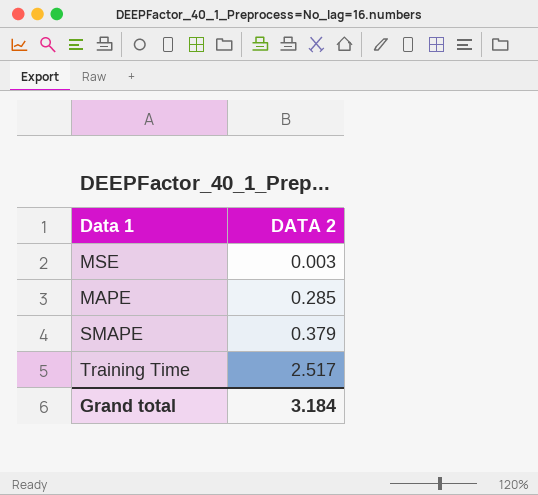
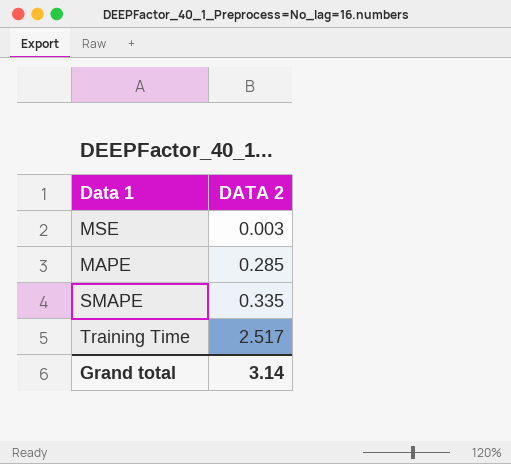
SMAPE | DATA 2: 0.379 -> 0.335
Grand total | DATA 2: 3.184 -> 3.14

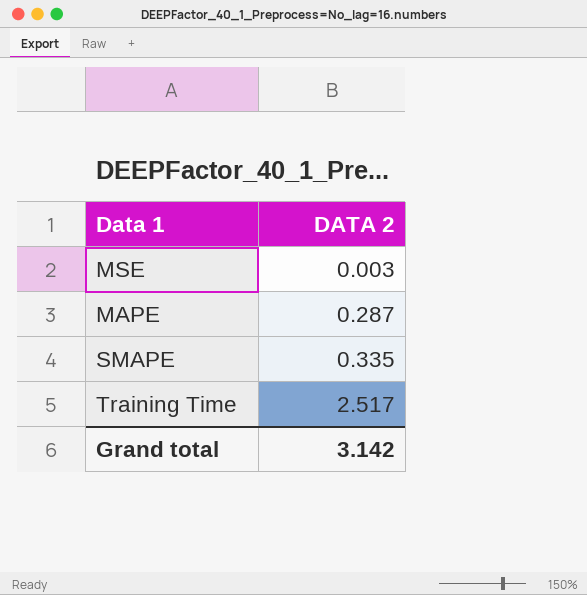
MAPE | DATA 2: 0.285 -> 0.287
Grand total | DATA 2: 3.14 -> 3.142

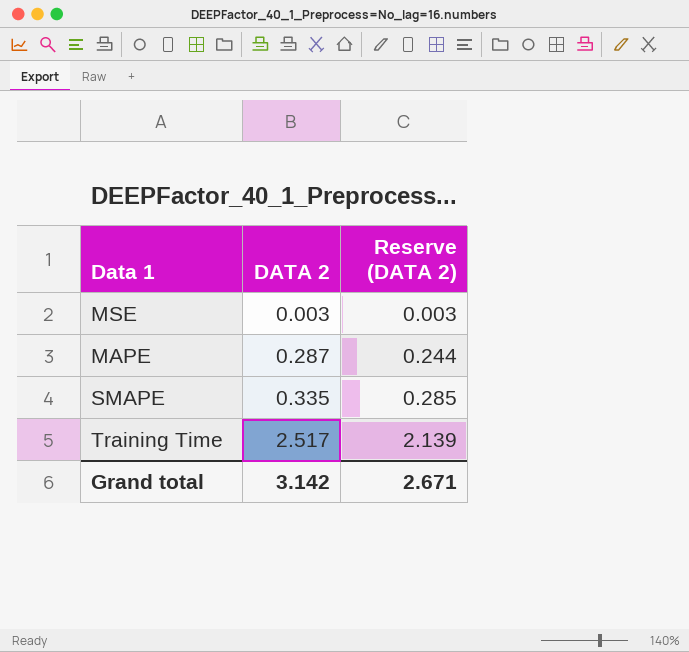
column Reserve (DATA 2) | formula: none -> [DATA 2] * 0.85

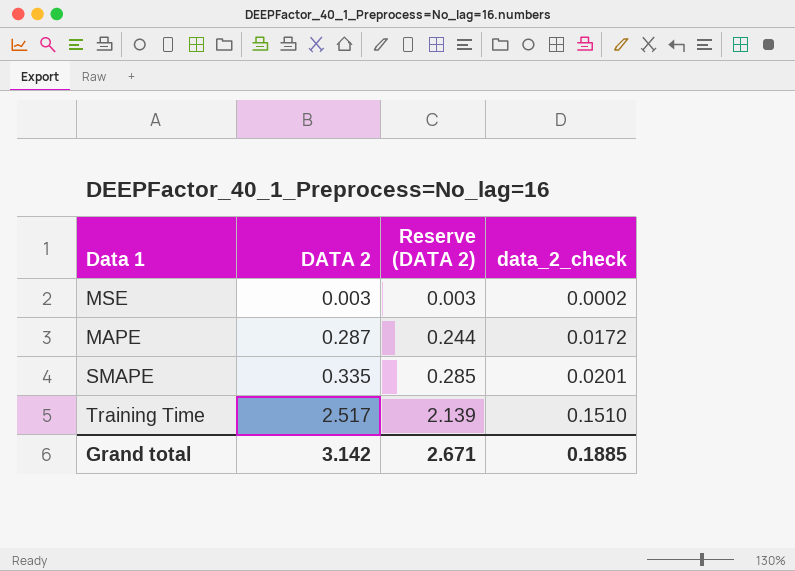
column data_2_check | formula: none -> [DATA 2] * 0.06

